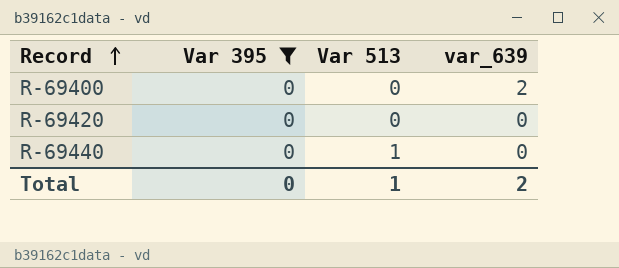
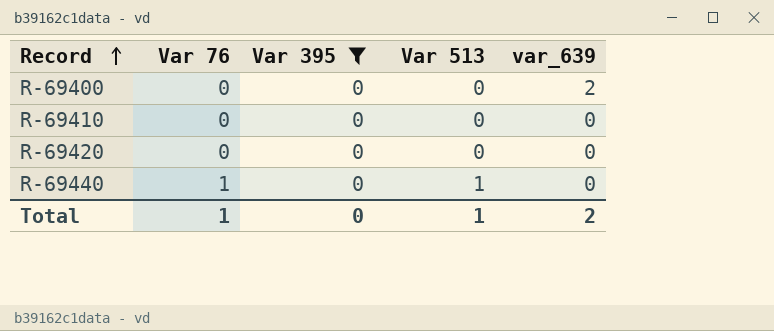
column Var 76 | position: none -> 2
row R-69410: none -> 0 | 0 | 0 | 0

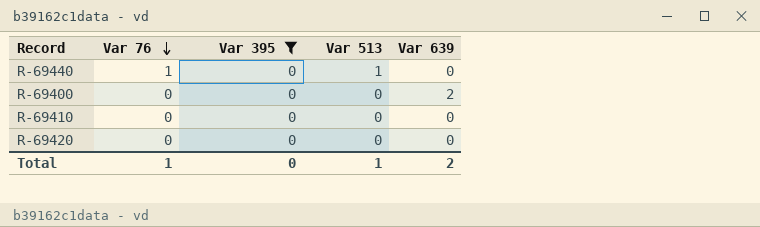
row order: Record ascending -> Var 76 descending
column name: var_639 -> Var 639

